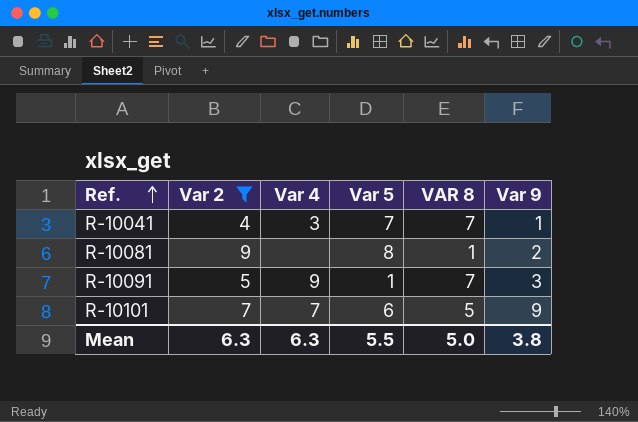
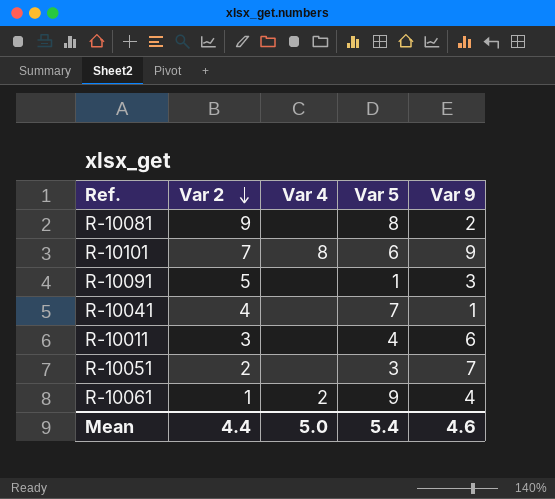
filter: Var 2 >= 4 -> none
row order: Ref. ascending -> Var 2 descending
column VAR 8 | position: 5 -> none
R-10101 | Var 4: 7 -> 8
R-10091 | Var 4: 9 -> none
R-10041 | Var 4: 3 -> none
Mean | Var 2: 6.3 -> 4.4
Mean | Var 4: 6.3 -> 5.0
Mean | Var 5: 5.5 -> 5.4
Mean | Var 9: 3.8 -> 4.6

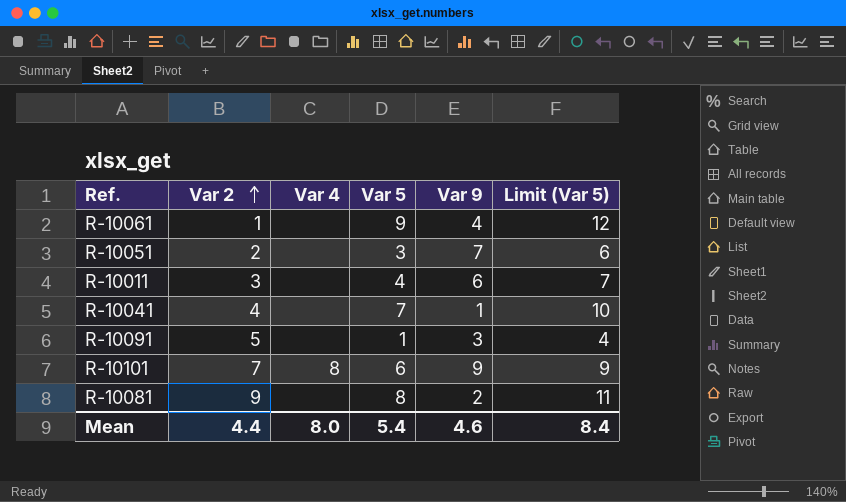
row order: Var 2 descending -> Var 2 ascending
column Limit (Var 5) | formula: none -> [Var 5] + 3
R-10061 | Var 4: 2 -> none
Mean | Var 4: 5.0 -> 8.0

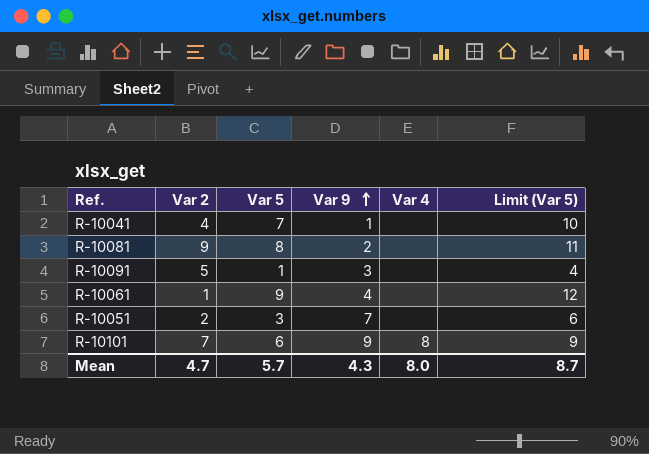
row order: Var 2 ascending -> Var 9 ascending
column Var 4 | position: 3 -> 5
row R-10011: 3 | none | 4 | 6 | 7 -> none
Mean | Var 2: 4.4 -> 4.7
Mean | Var 5: 5.4 -> 5.7
Mean | Var 9: 4.6 -> 4.3
Mean | Limit (Var 5): 8.4 -> 8.7

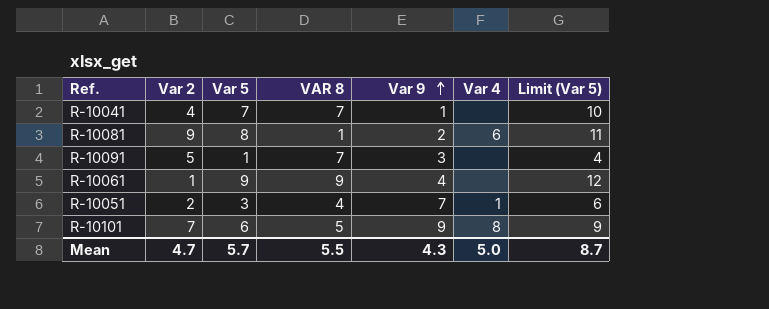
column VAR 8 | position: none -> 4
R-10081 | Var 4: none -> 6
R-10051 | Var 4: none -> 1
Mean | Var 4: 8.0 -> 5.0

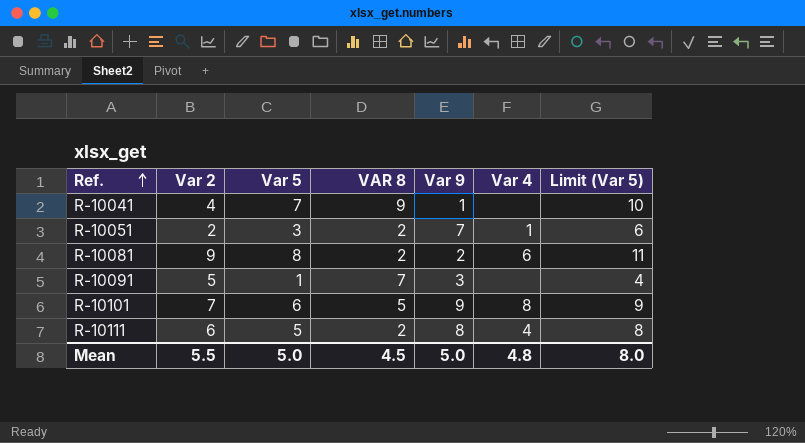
row order: Var 9 ascending -> Ref. ascending
row R-10061: 1 | 9 | 9 | 4 | none | 12 -> none
R-10041 | VAR 8: 7 -> 9
R-10051 | VAR 8: 4 -> 2
R-10081 | VAR 8: 1 -> 2
row R-10111: none -> 6 | 5 | 2 | 8 | 4 | 8
Mean | Var 2: 4.7 -> 5.5
Mean | Var 5: 5.7 -> 5.0
Mean | VAR 8: 5.5 -> 4.5
Mean | Var 9: 4.3 -> 5.0
Mean | Var 4: 5.0 -> 4.8
Mean | Limit (Var 5): 8.7 -> 8.0

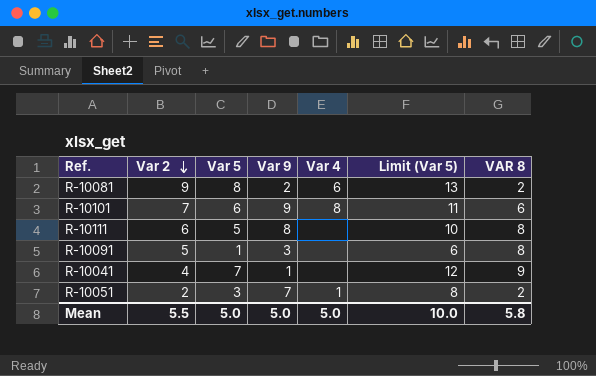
row order: Ref. ascending -> Var 2 descending
column Limit (Var 5) | formula: [Var 5] + 3 -> [Var 5] + 5
column VAR 8 | position: 4 -> 7
R-10101 | VAR 8: 5 -> 6
R-10111 | Var 4: 4 -> none
R-10111 | VAR 8: 2 -> 8
R-10091 | VAR 8: 7 -> 8
Mean | Var 4: 4.8 -> 5.0
Mean | Limit (Var 5): 8.0 -> 10.0
Mean | VAR 8: 4.5 -> 5.8

